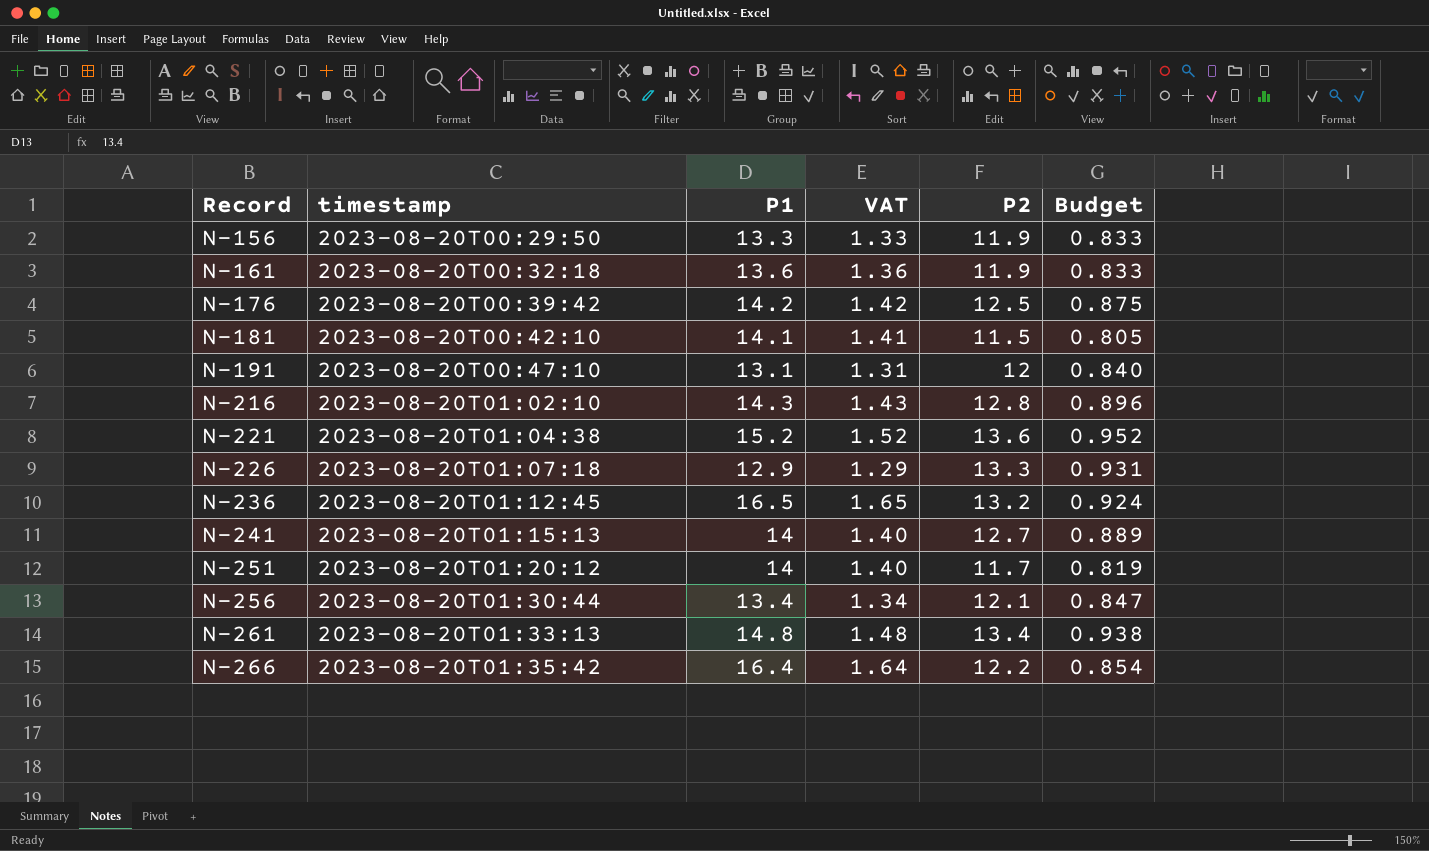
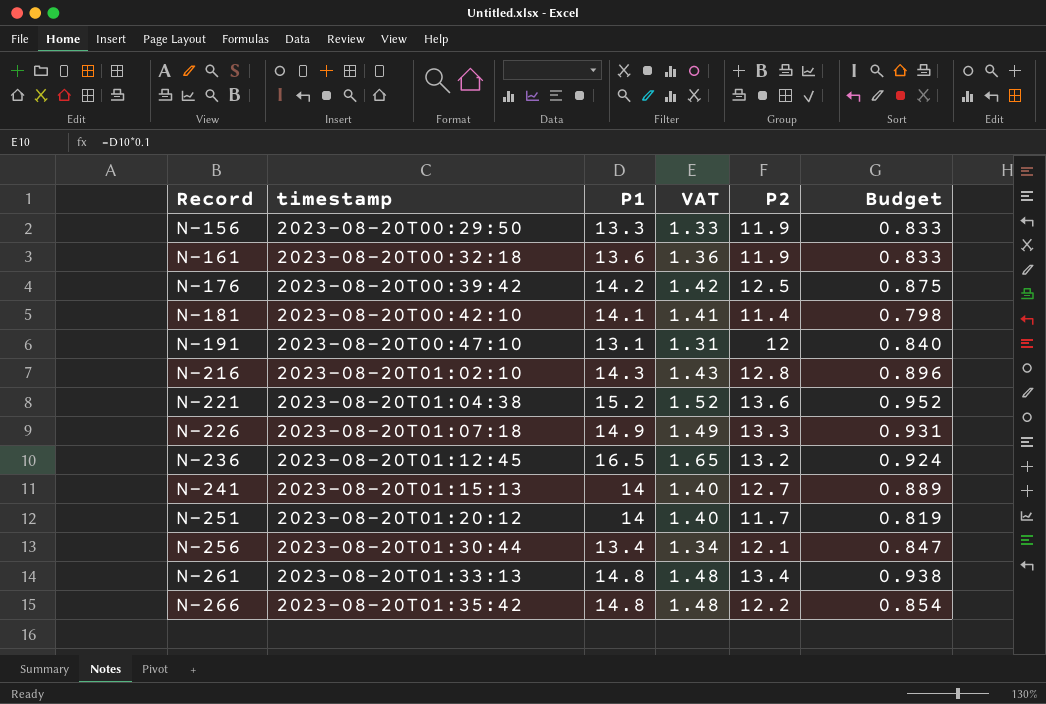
N-181 | P2: 11.5 -> 11.4
N-181 | Budget: 0.805 -> 0.798
N-226 | P1: 12.9 -> 14.9
N-226 | VAT: 1.29 -> 1.49
N-266 | P1: 16.4 -> 14.8
N-266 | VAT: 1.64 -> 1.48

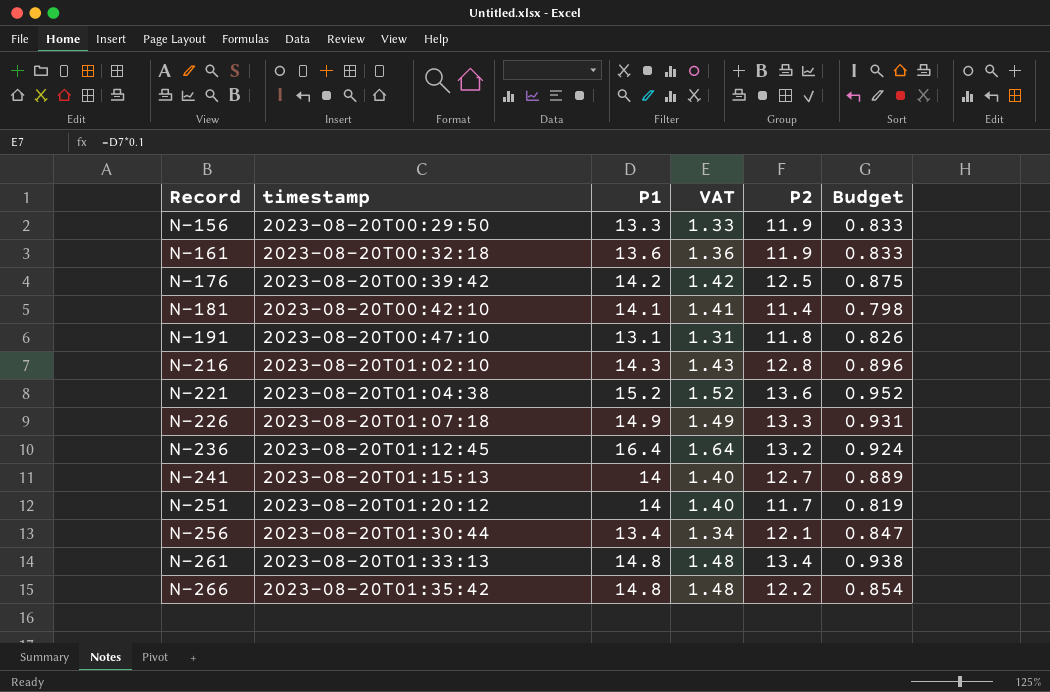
N-191 | P2: 12 -> 11.8
N-191 | Budget: 0.840 -> 0.826
N-236 | P1: 16.5 -> 16.4
N-236 | VAT: 1.65 -> 1.64

